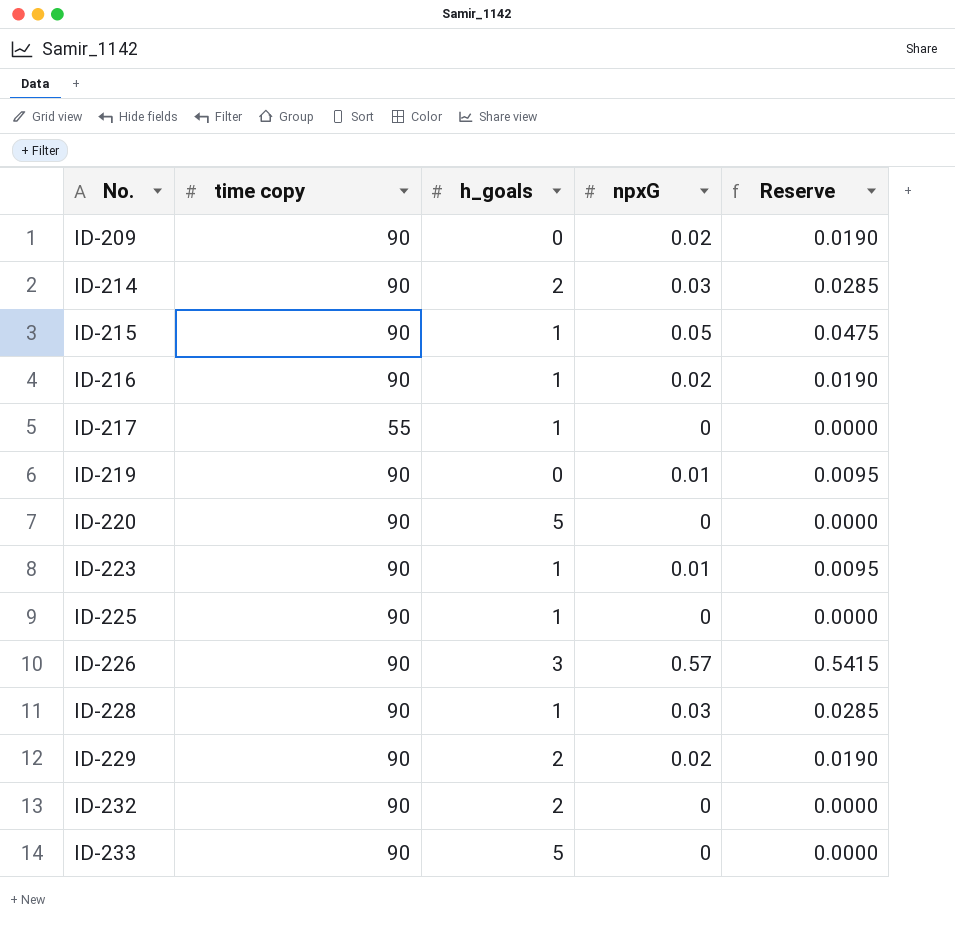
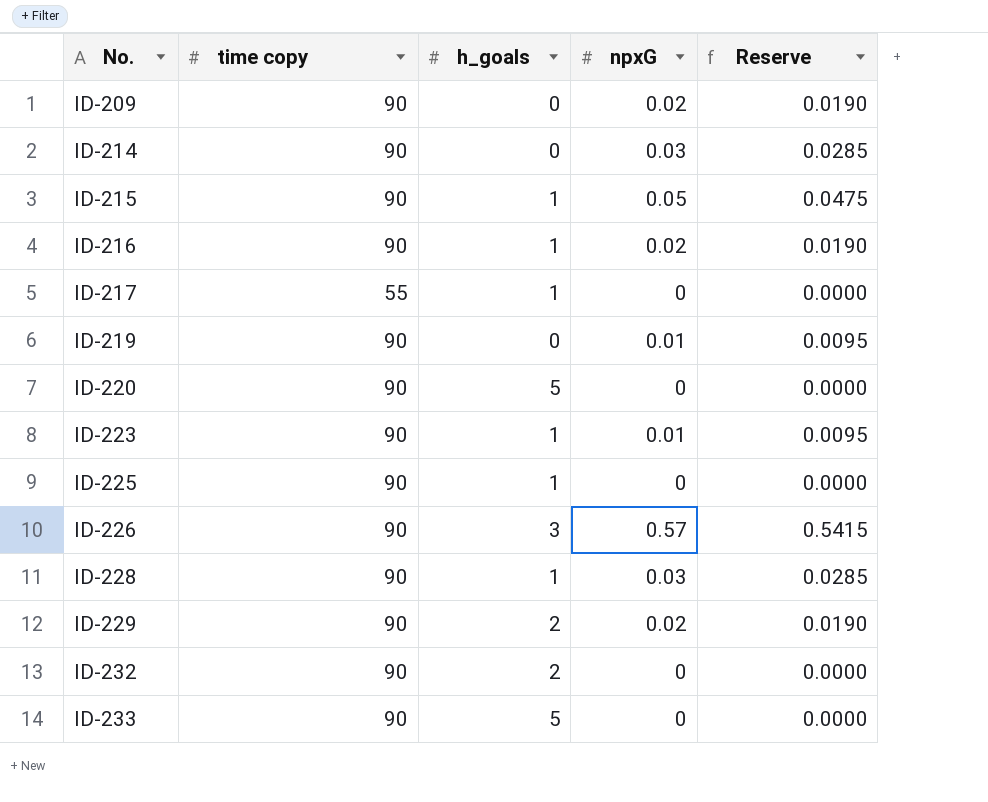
ID-214 | h_goals: 2 -> 0

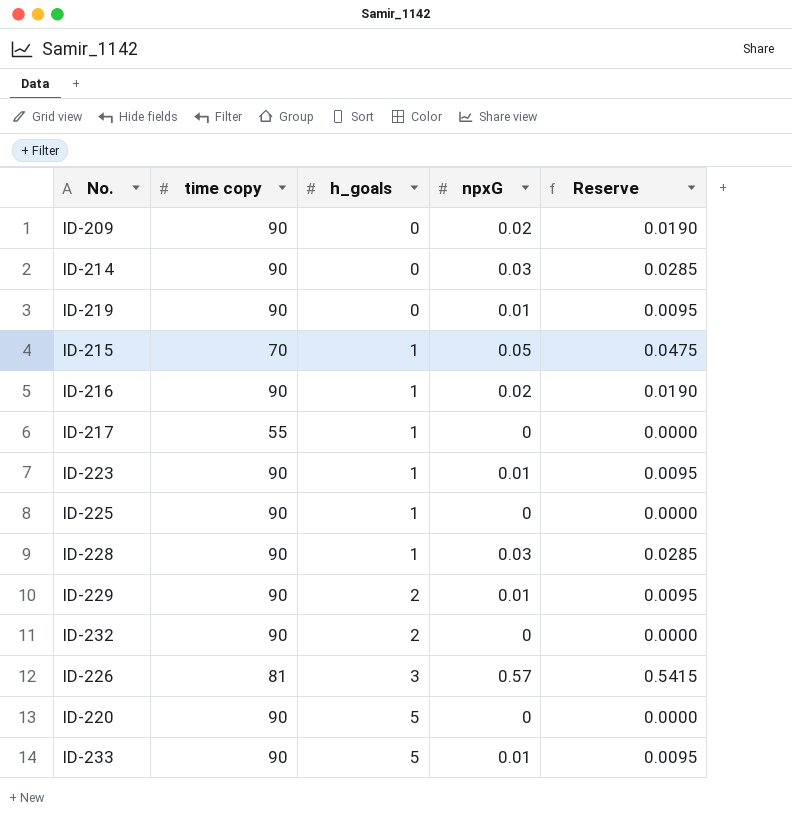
row order: No. ascending -> h_goals ascending
ID-215 | time copy: 90 -> 70
ID-229 | npxG: 0.02 -> 0.01
ID-229 | Reserve: 0.0190 -> 0.0095
ID-226 | time copy: 90 -> 81
ID-233 | npxG: 0 -> 0.01
ID-233 | Reserve: 0.0000 -> 0.0095

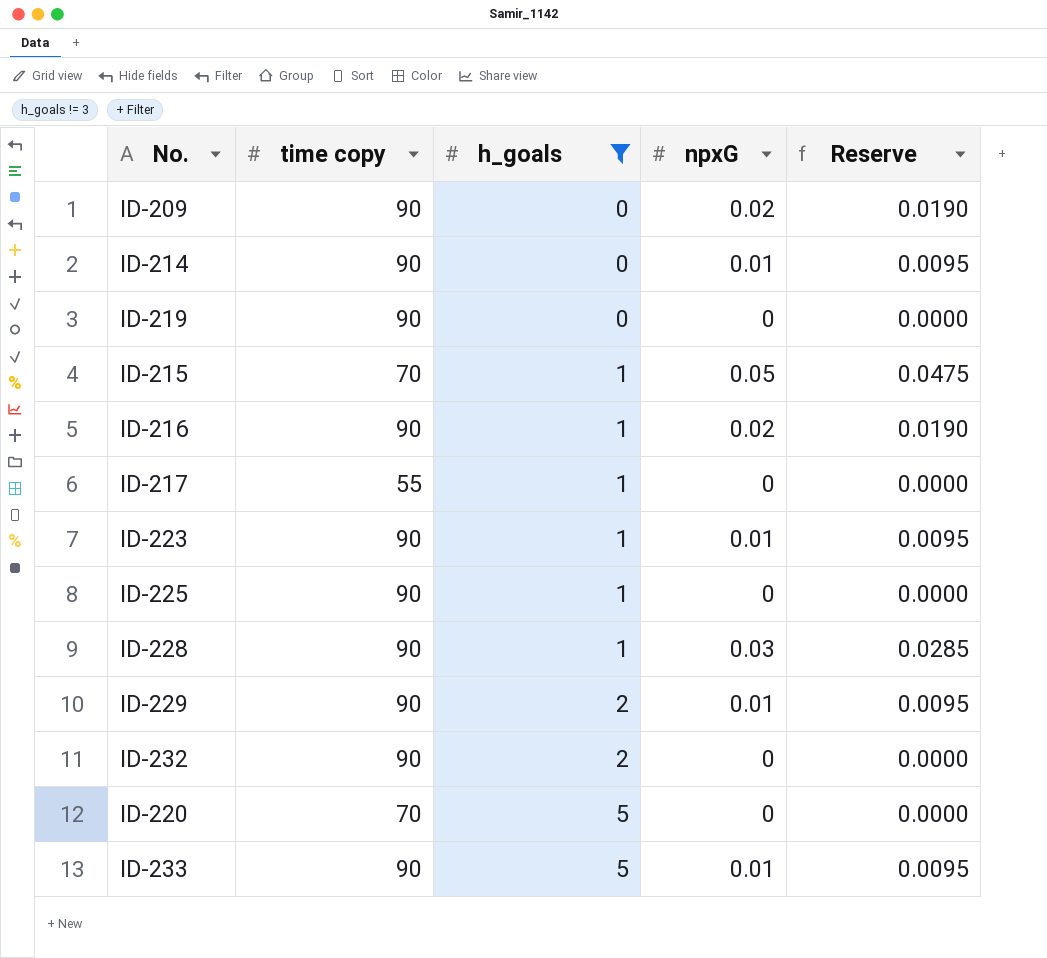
filter: none -> h_goals != 3
ID-214 | npxG: 0.03 -> 0.01
ID-214 | Reserve: 0.0285 -> 0.0095
ID-219 | npxG: 0.01 -> 0
ID-219 | Reserve: 0.0095 -> 0.0000
ID-220 | time copy: 90 -> 70

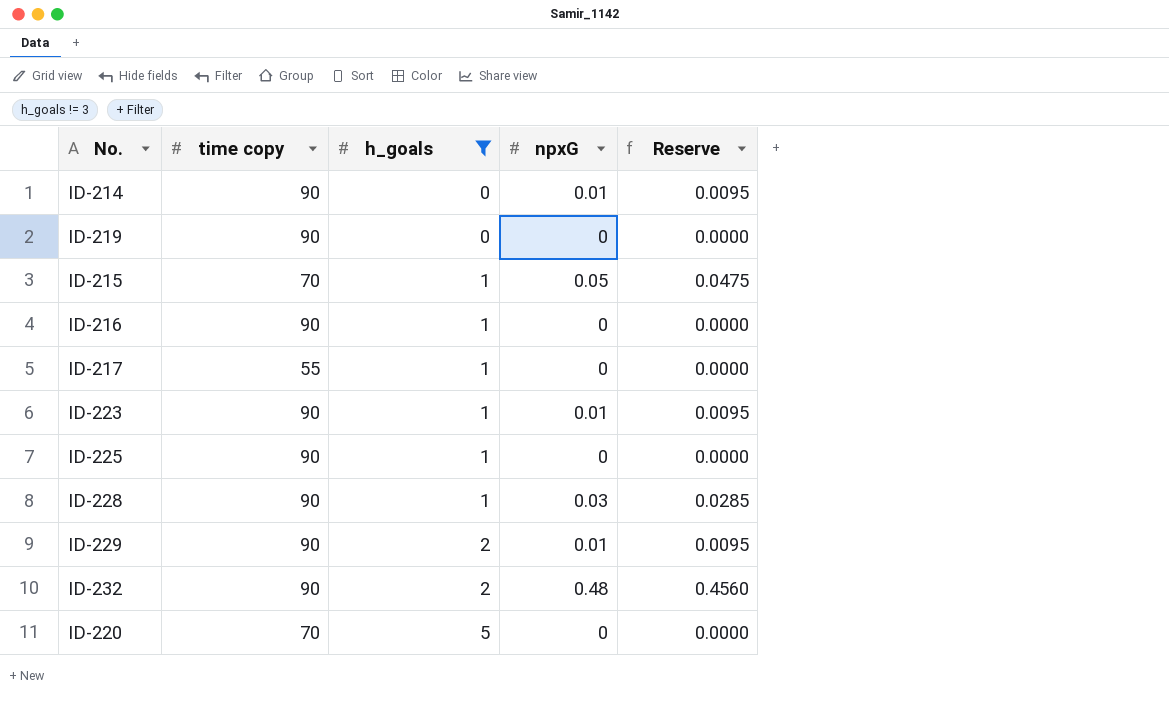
row ID-209: 90 | 0 | 0.02 | 0.0190 -> none
row ID-233: 90 | 5 | 0.01 | 0.0095 -> none
ID-216 | npxG: 0.02 -> 0
ID-216 | Reserve: 0.0190 -> 0.0000
ID-232 | npxG: 0 -> 0.48
ID-232 | Reserve: 0.0000 -> 0.4560

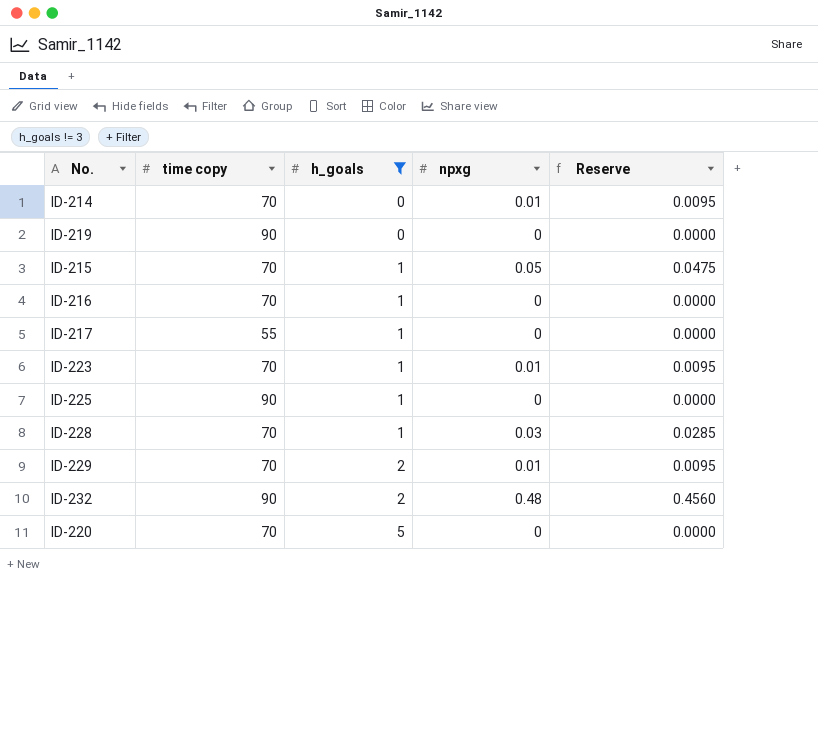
column name: npxG -> npxg
ID-214 | time copy: 90 -> 70
ID-216 | time copy: 90 -> 70
ID-223 | time copy: 90 -> 70
ID-228 | time copy: 90 -> 70
ID-229 | time copy: 90 -> 70

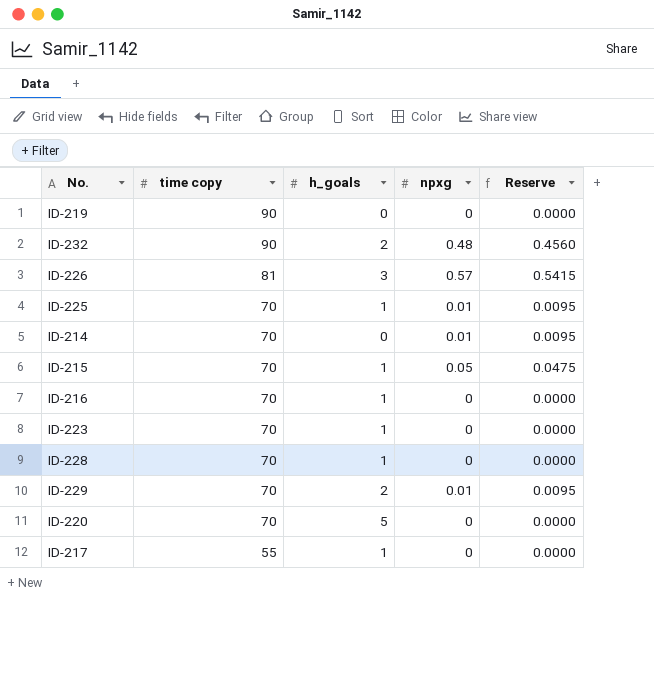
filter: h_goals != 3 -> none
row order: h_goals ascending -> time copy descending
ID-225 | time copy: 90 -> 70
ID-225 | npxg: 0 -> 0.01
ID-225 | Reserve: 0.0000 -> 0.0095
ID-223 | npxg: 0.01 -> 0
ID-223 | Reserve: 0.0095 -> 0.0000
ID-228 | npxg: 0.03 -> 0
ID-228 | Reserve: 0.0285 -> 0.0000

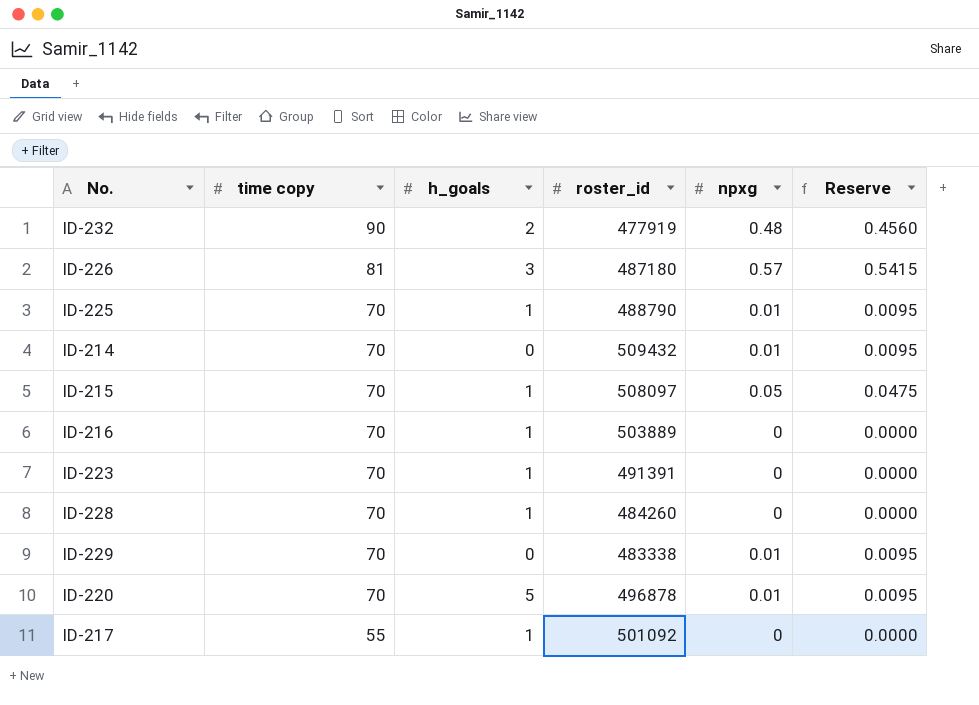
column roster_id | position: none -> 4
row ID-219: 90 | 0 | 0 | 0.0000 -> none
ID-229 | h_goals: 2 -> 0
ID-220 | npxg: 0 -> 0.01
ID-220 | Reserve: 0.0000 -> 0.0095

